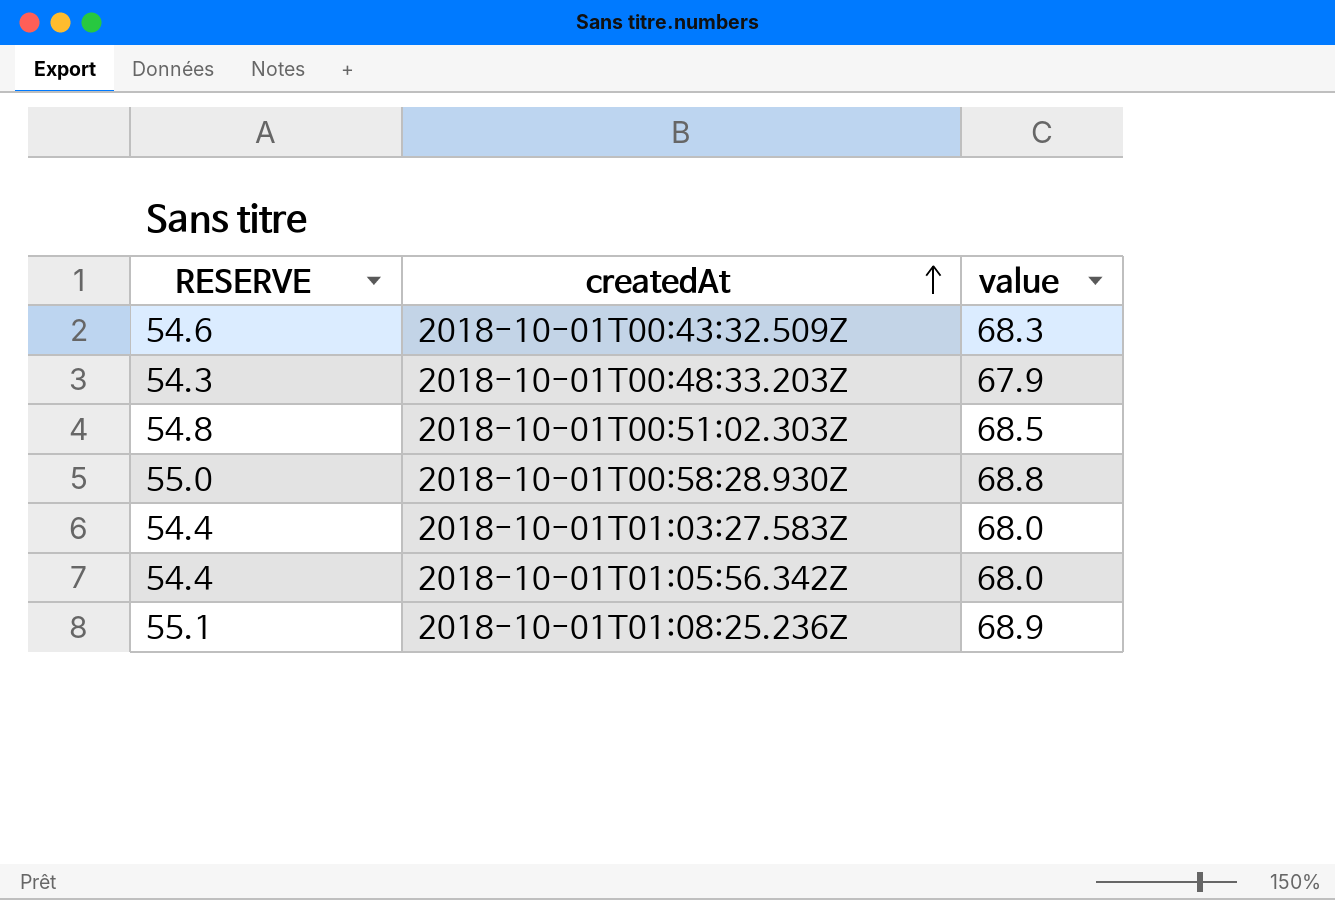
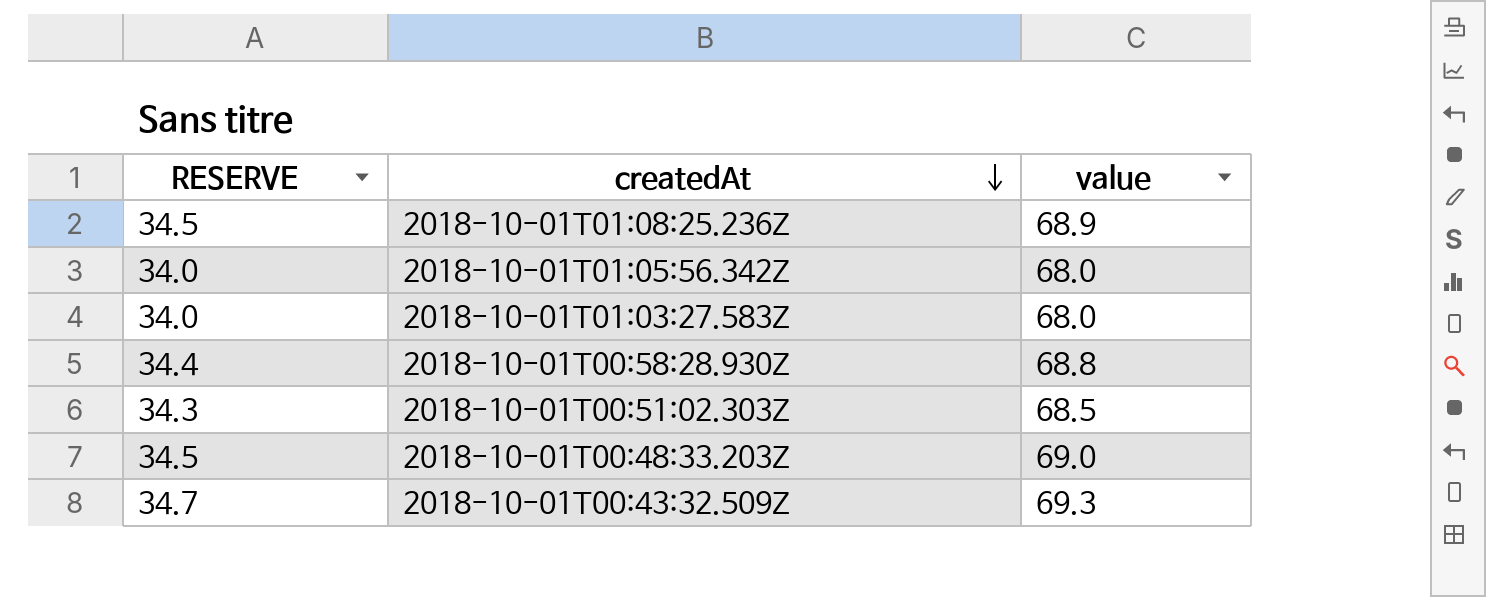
row order: createdAt ascending -> createdAt descending
column RESERVE | formula: [value] * 0.8 -> [value] * 0.5
2018-10-01T00:48:33.203Z | value: 67.9 -> 69.0
2018-10-01T00:43:32.509Z | value: 68.3 -> 69.3

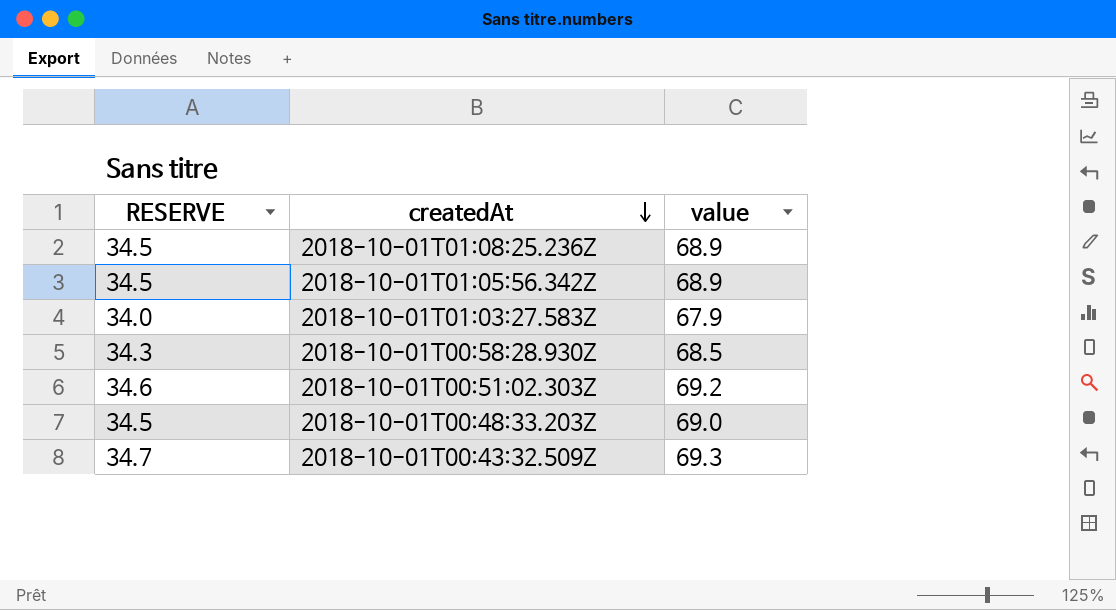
2018-10-01T01:05:56.342Z | RESERVE: 34.0 -> 34.5
2018-10-01T01:05:56.342Z | value: 68.0 -> 68.9
2018-10-01T01:03:27.583Z | value: 68.0 -> 67.9
2018-10-01T00:58:28.930Z | RESERVE: 34.4 -> 34.3
2018-10-01T00:58:28.930Z | value: 68.8 -> 68.5
2018-10-01T00:51:02.303Z | RESERVE: 34.3 -> 34.6
2018-10-01T00:51:02.303Z | value: 68.5 -> 69.2

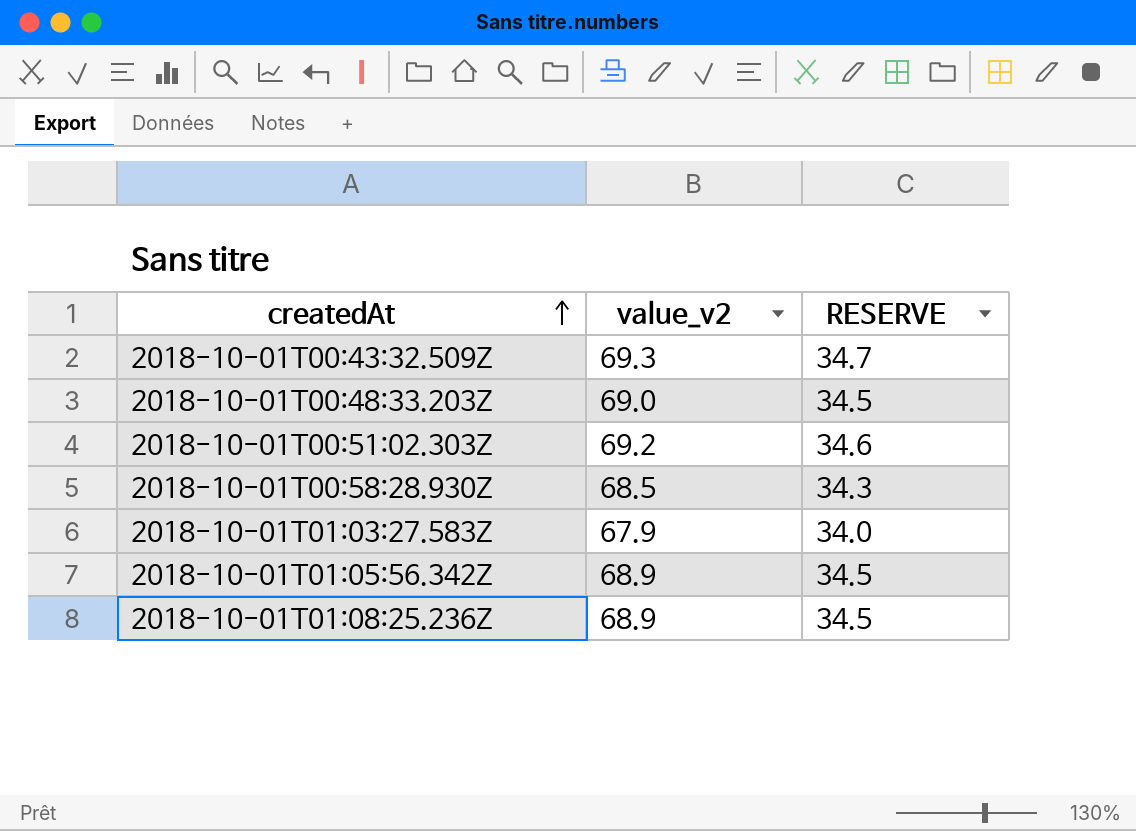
row order: createdAt descending -> createdAt ascending
column name: value -> value_v2
column RESERVE | position: 1 -> 3

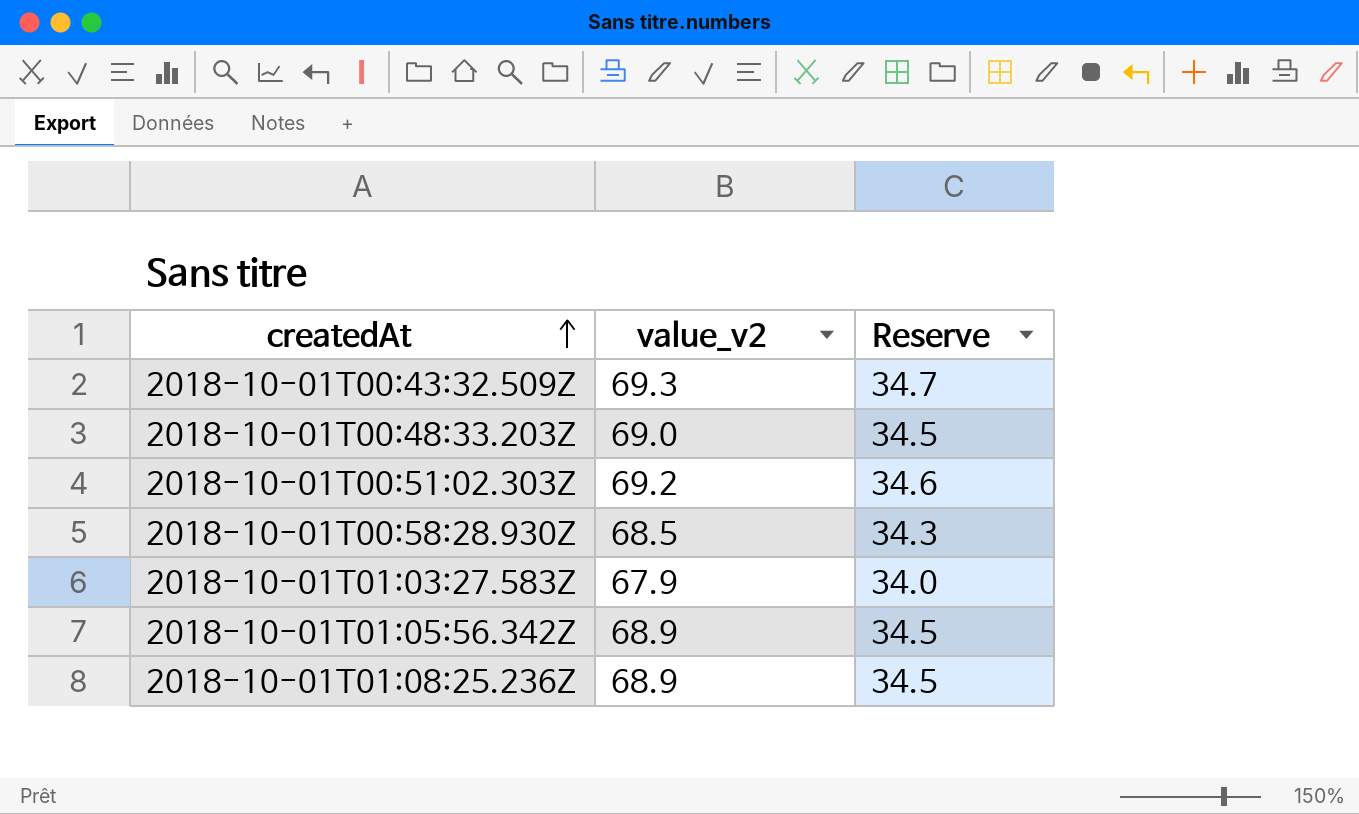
column name: RESERVE -> Reserve

